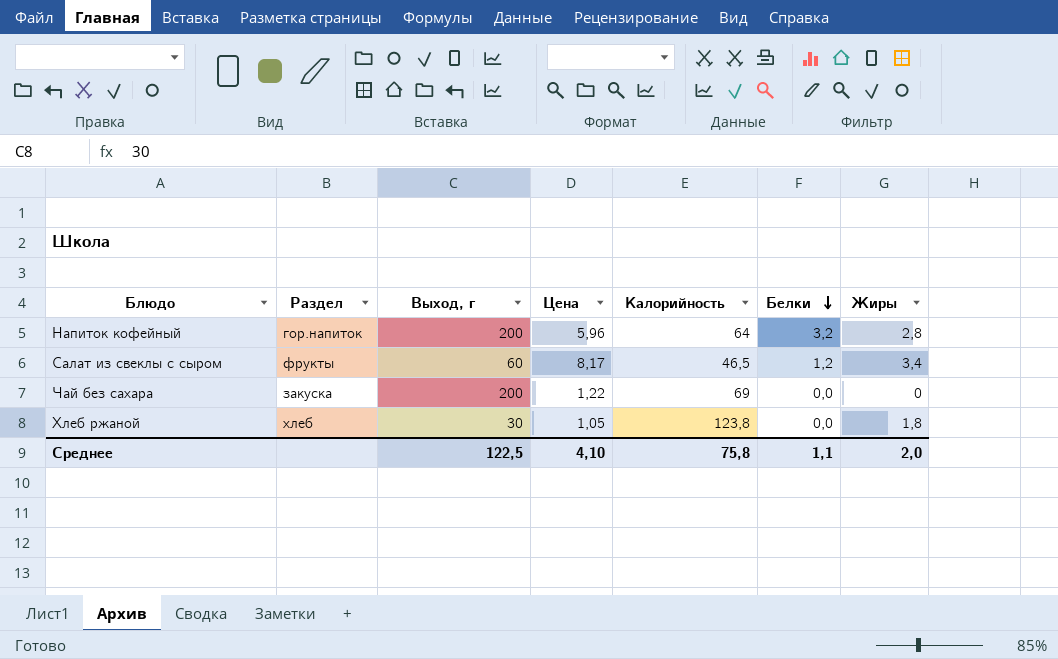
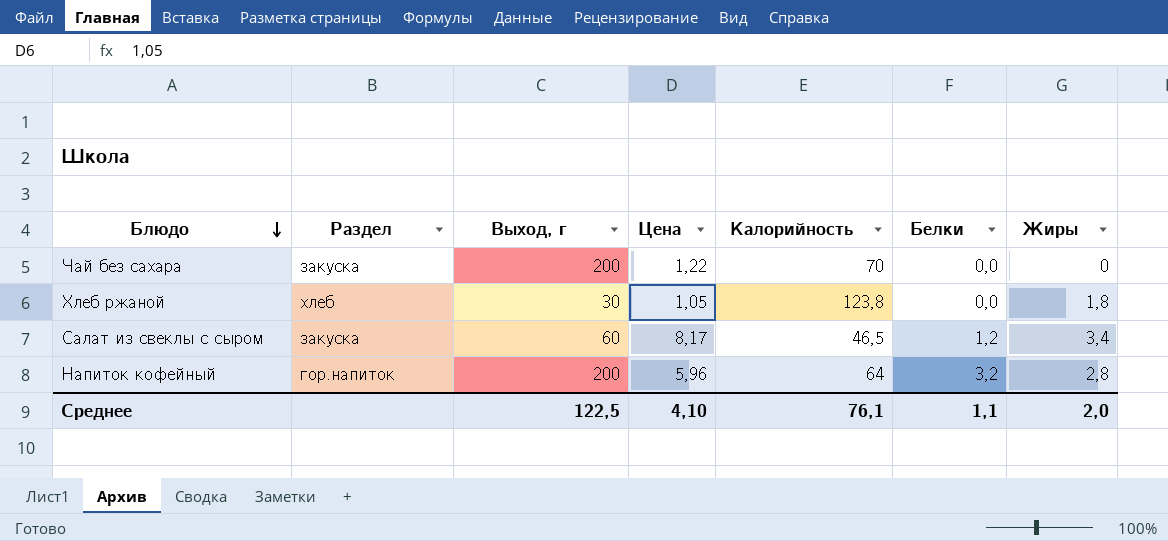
row order: Белки descending -> Блюдо descending
Чай без сахара | Калорийность: 69 -> 70
Салат из свеклы с сыром | Раздел: фрукты -> закуска
Среднее | Калорийность: 75,8 -> 76,1

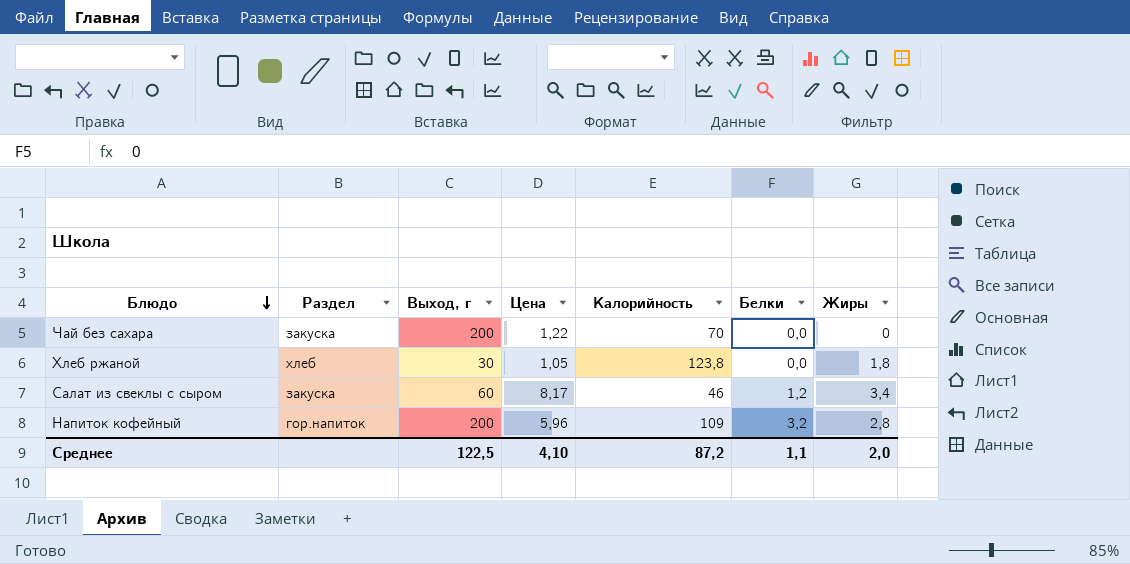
Салат из свеклы с сыром | Калорийность: 46,5 -> 46
Напиток кофейный | Калорийность: 64 -> 109
Среднее | Калорийность: 76,1 -> 87,2

